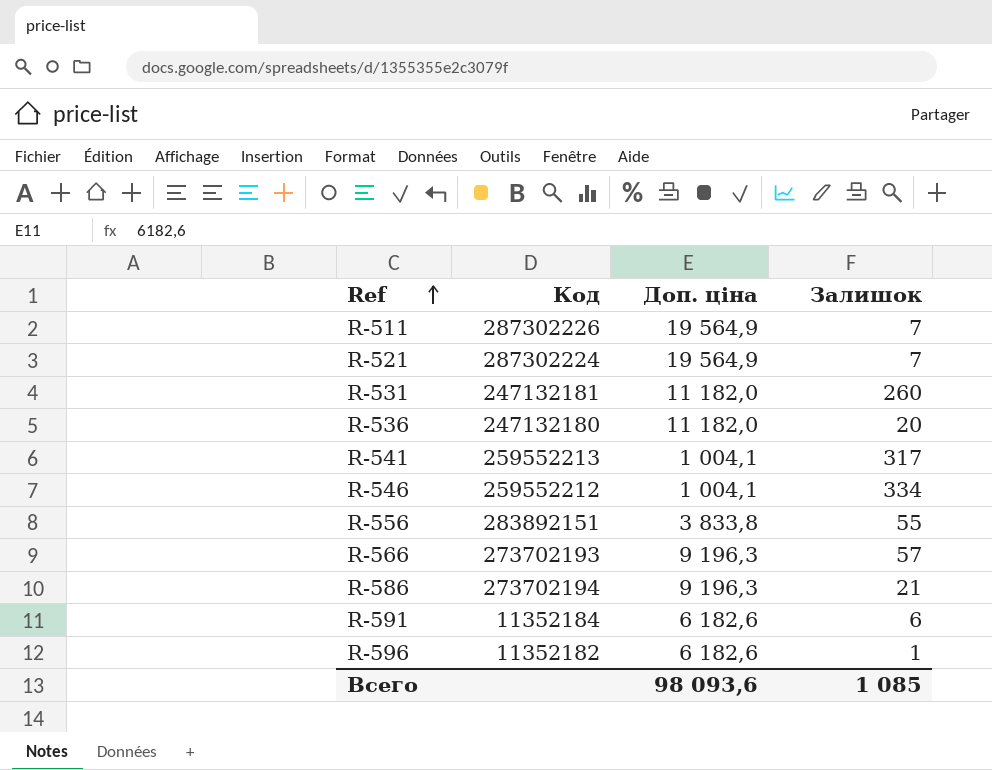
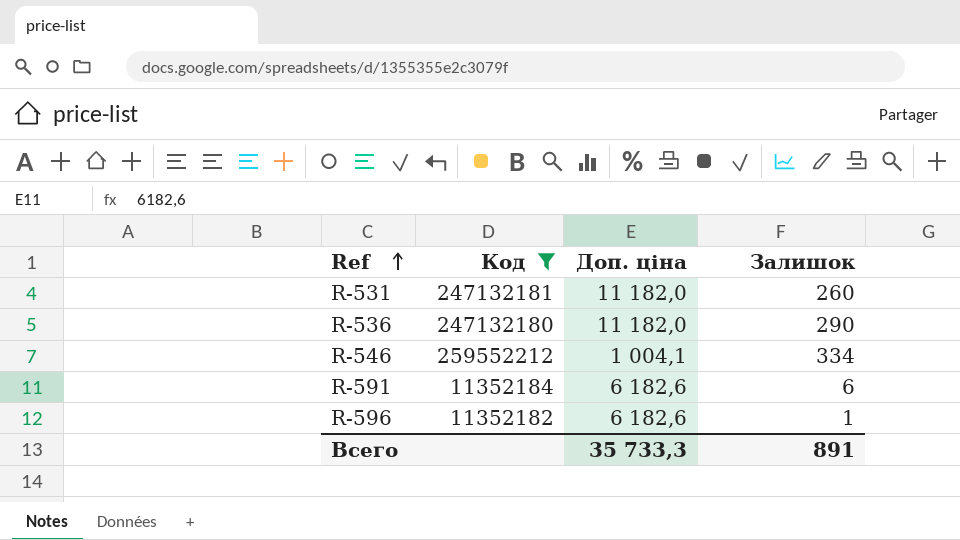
filter: none -> Код <= 259552212
R-536 | Залишок: 20 -> 290
Всего | Доп. ціна: 98 093,6 -> 35 733,3
Всего | Залишок: 1 085 -> 891

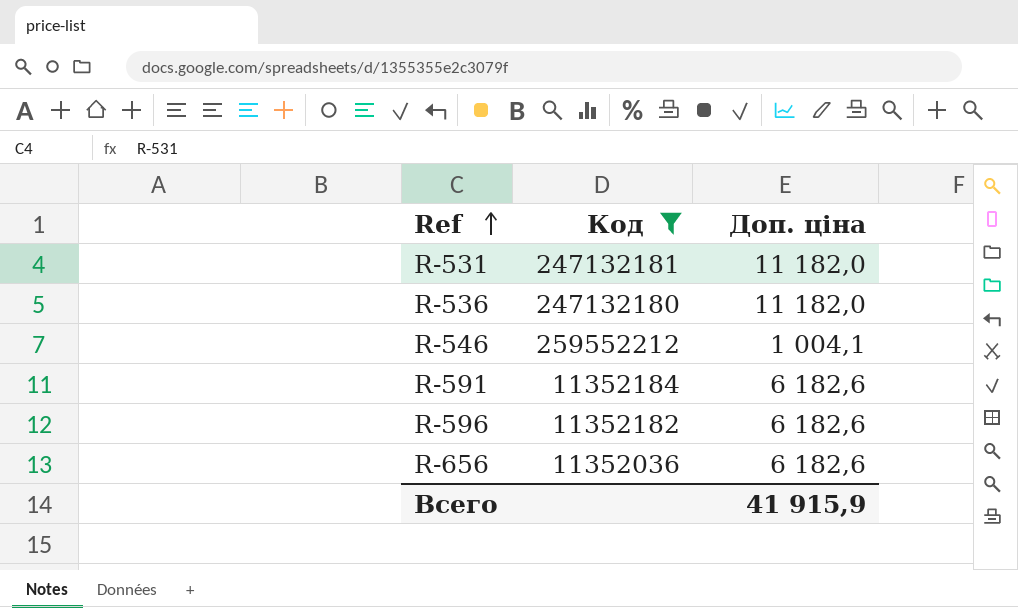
column Залишок | position: 4 -> none
row R-656: none -> 11352036 | 6 182,6
Всего | Доп. ціна: 35 733,3 -> 41 915,9

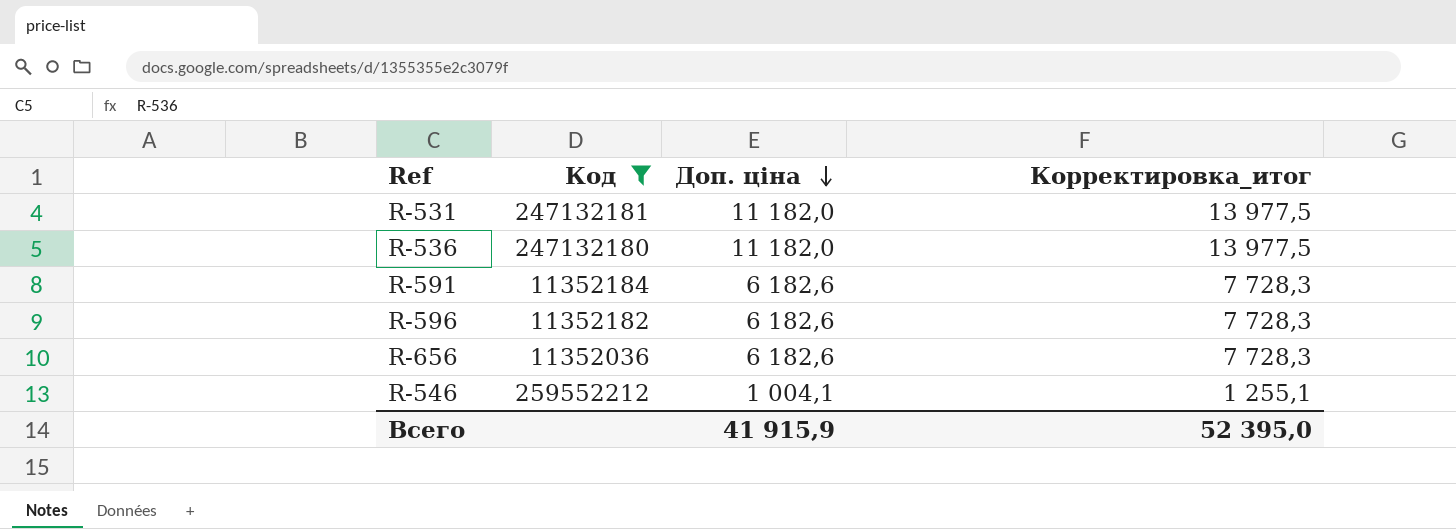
row order: Ref ascending -> Доп. ціна descending
column Корректировка_итог | formula: none -> [Доп. ціна] * 1,25

